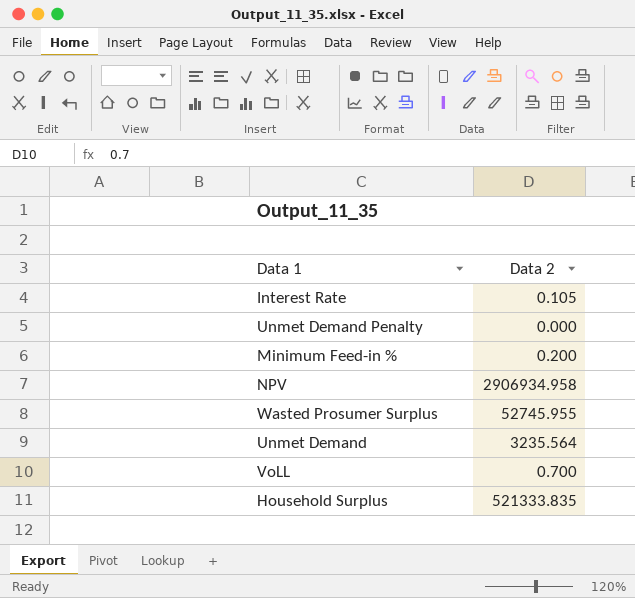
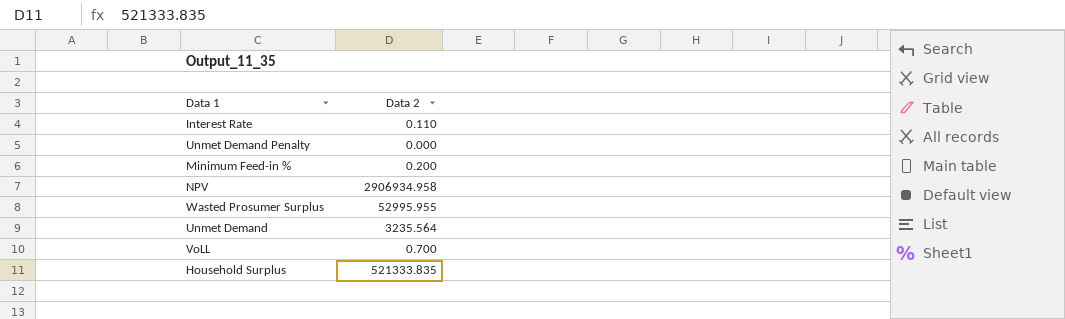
Interest Rate | Data 2: 0.105 -> 0.110
Wasted Prosumer Surplus | Data 2: 52745.955 -> 52995.955

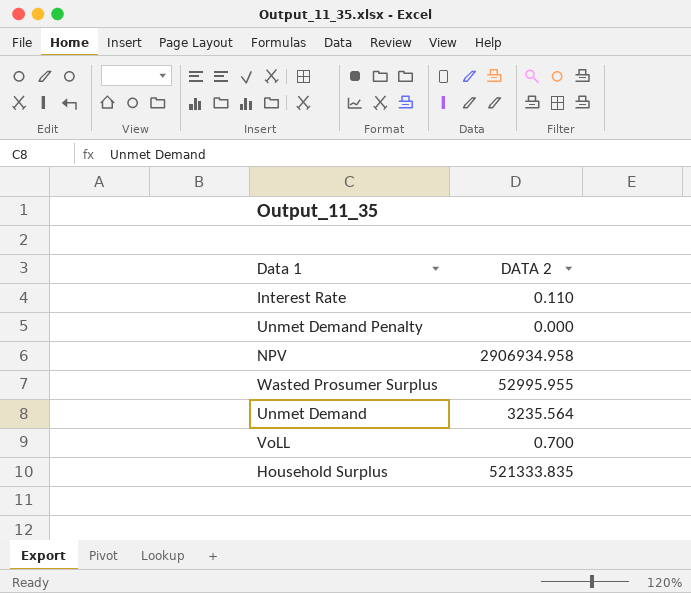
column name: Data 2 -> DATA 2
row Minimum Feed-in %: 0.200 -> none

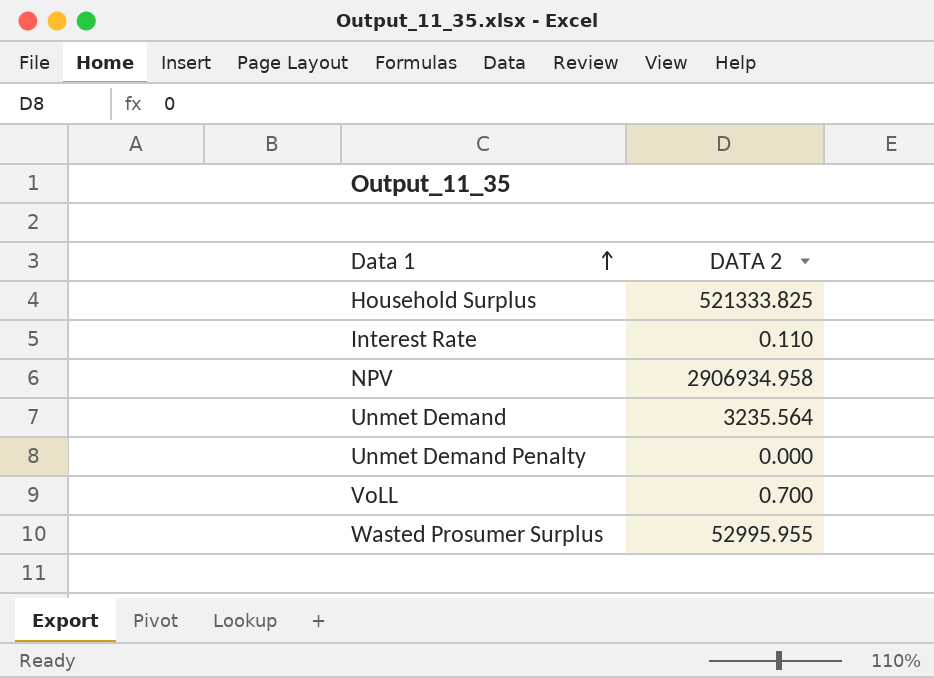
row order: none -> Data 1 ascending
Household Surplus | DATA 2: 521333.835 -> 521333.825

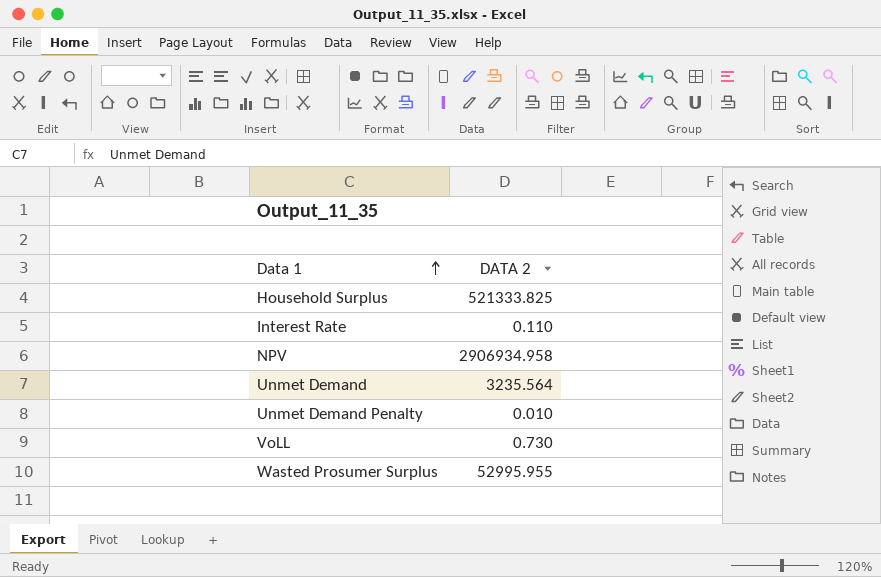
Unmet Demand Penalty | DATA 2: 0.000 -> 0.010
VoLL | DATA 2: 0.700 -> 0.730

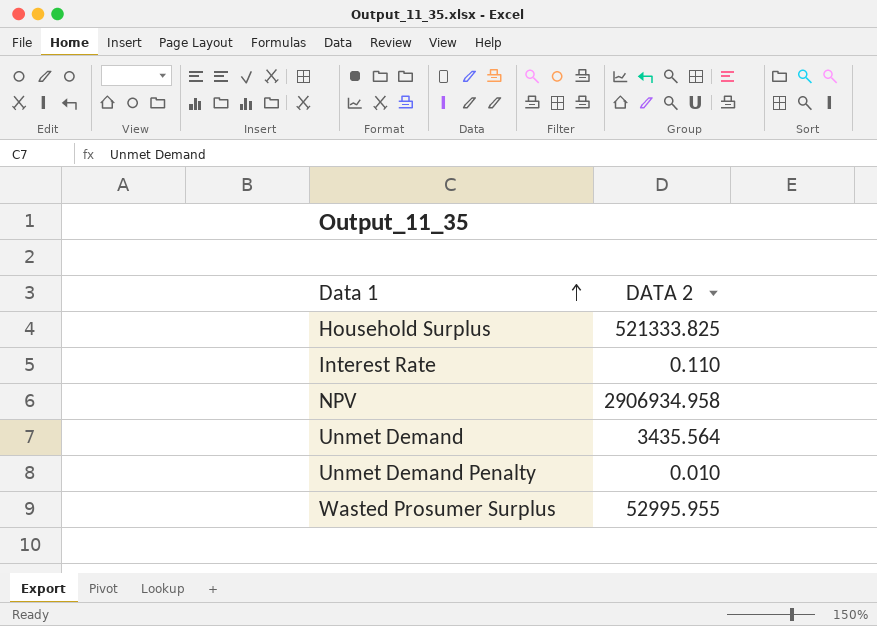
row VoLL: 0.730 -> none
Unmet Demand | DATA 2: 3235.564 -> 3435.564

